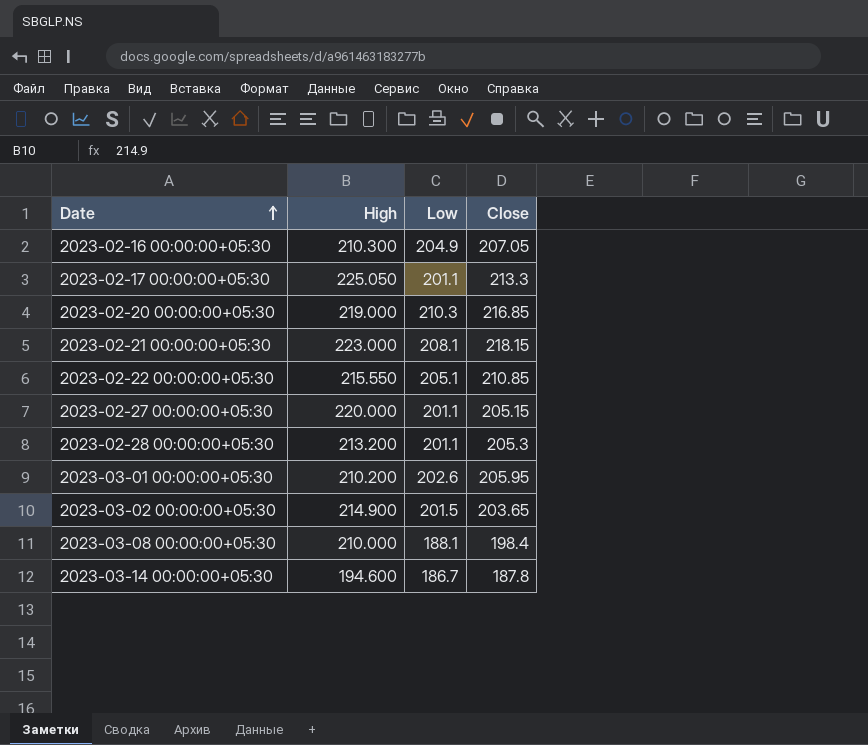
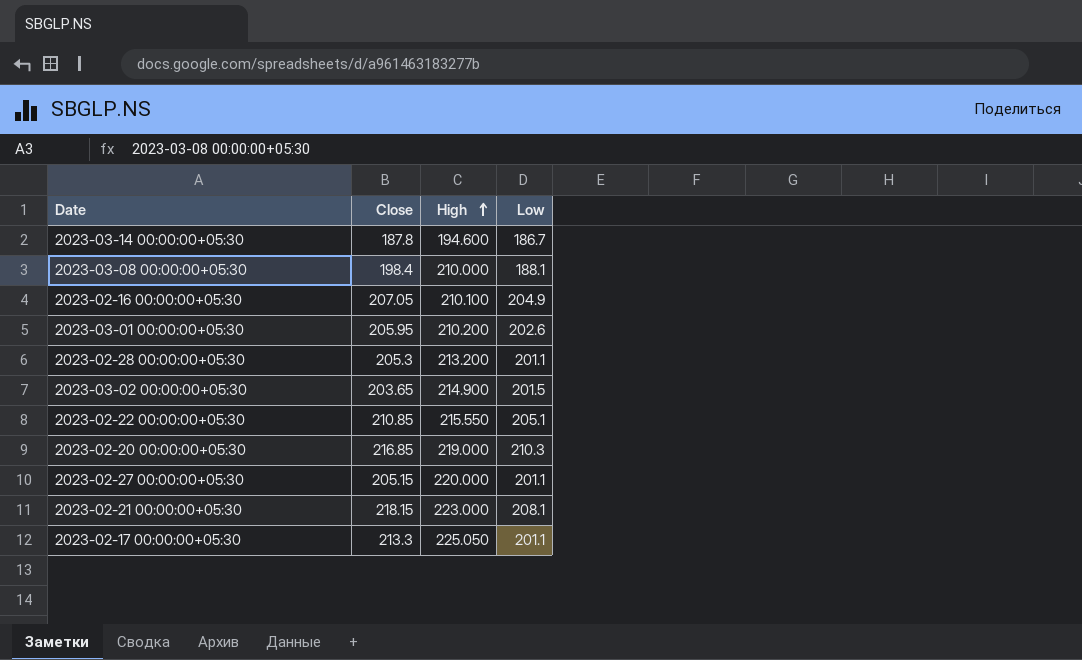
row order: Date ascending -> High ascending
column Close | position: 4 -> 2
2023-02-16 00:00:00+05:30 | High: 210.300 -> 210.100

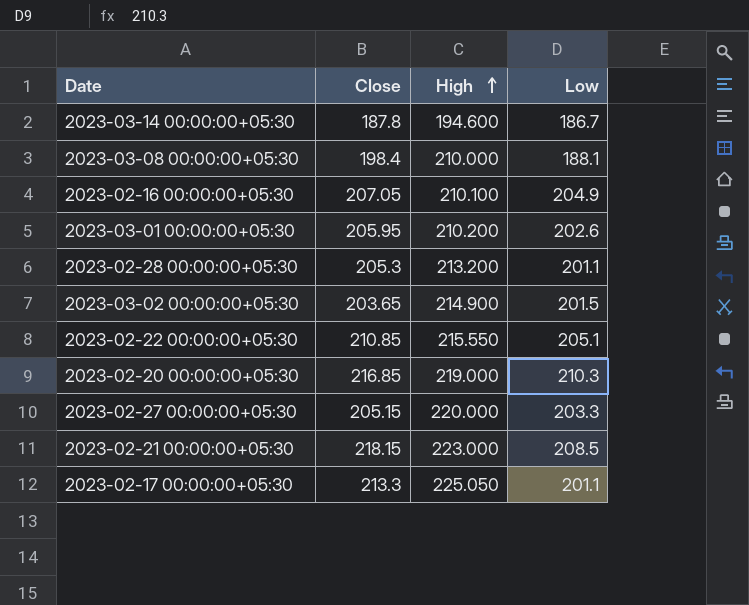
2023-02-27 00:00:00+05:30 | Low: 201.1 -> 203.3
2023-02-21 00:00:00+05:30 | Low: 208.1 -> 208.5

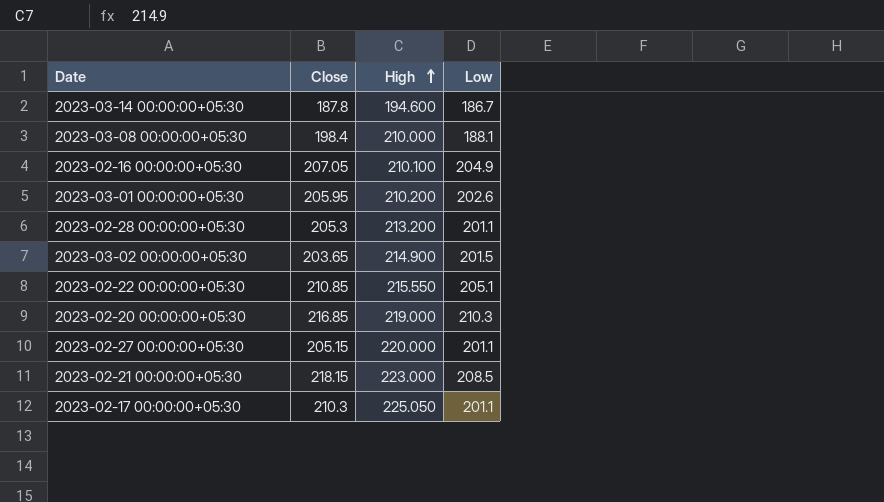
2023-02-27 00:00:00+05:30 | Low: 203.3 -> 201.1
2023-02-17 00:00:00+05:30 | Close: 213.3 -> 210.3

